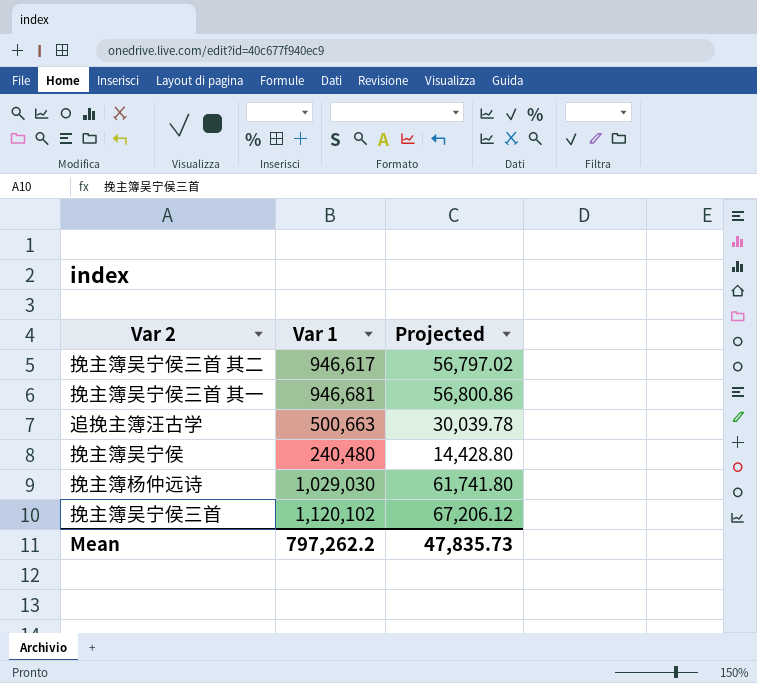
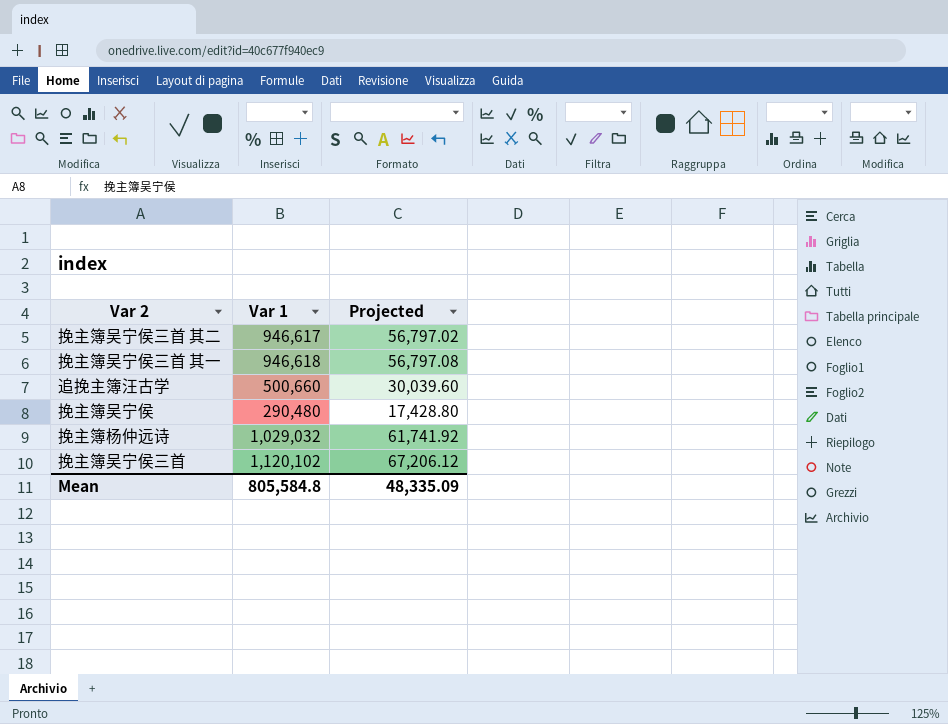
挽主簿吴宁侯三首 其一 | Var 1: 946,681 -> 946,618
挽主簿吴宁侯三首 其一 | Projected: 56,800.86 -> 56,797.08
追挽主簿汪古学 | Var 1: 500,663 -> 500,660
追挽主簿汪古学 | Projected: 30,039.78 -> 30,039.60
挽主簿吴宁侯 | Var 1: 240,480 -> 290,480
挽主簿吴宁侯 | Projected: 14,428.80 -> 17,428.80
挽主簿杨仲远诗 | Var 1: 1,029,030 -> 1,029,032
挽主簿杨仲远诗 | Projected: 61,741.80 -> 61,741.92
Mean | Var 1: 797,262.2 -> 805,584.8
Mean | Projected: 47,835.73 -> 48,335.09

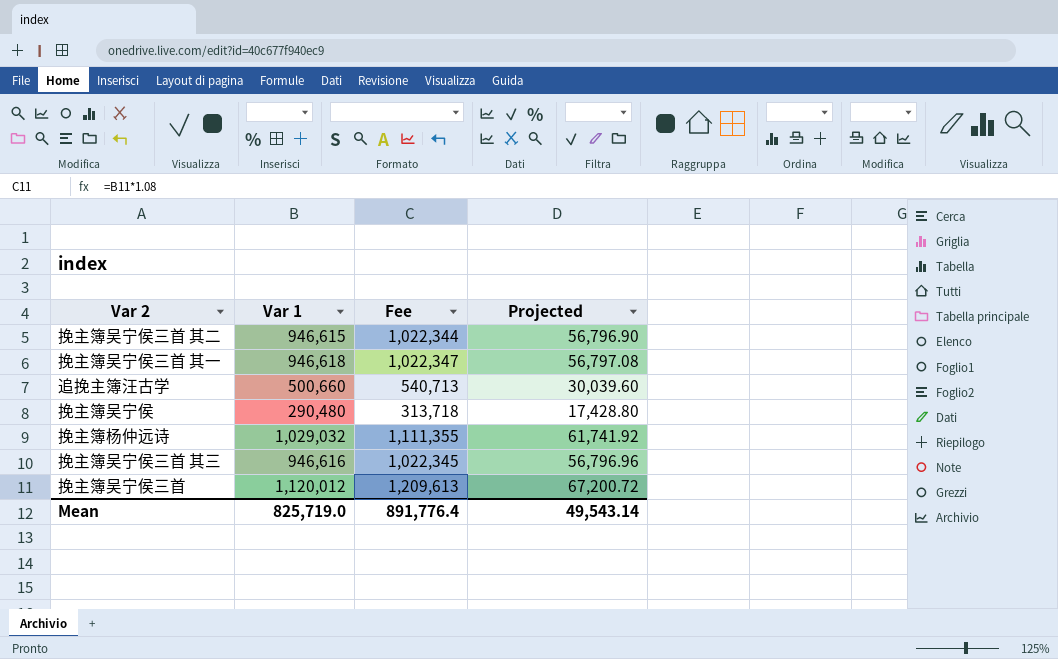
column Fee | formula: none -> [Var 1] * 1.08
挽主簿吴宁侯三首 其二 | Var 1: 946,617 -> 946,615
挽主簿吴宁侯三首 其二 | Projected: 56,797.02 -> 56,796.90
row 挽主簿吴宁侯三首 其三: none -> 946,616 | 1,022,345 | 56,796.96
挽主簿吴宁侯三首 | Var 1: 1,120,102 -> 1,120,012
挽主簿吴宁侯三首 | Projected: 67,206.12 -> 67,200.72
Mean | Var 1: 805,584.8 -> 825,719.0
Mean | Projected: 48,335.09 -> 49,543.14

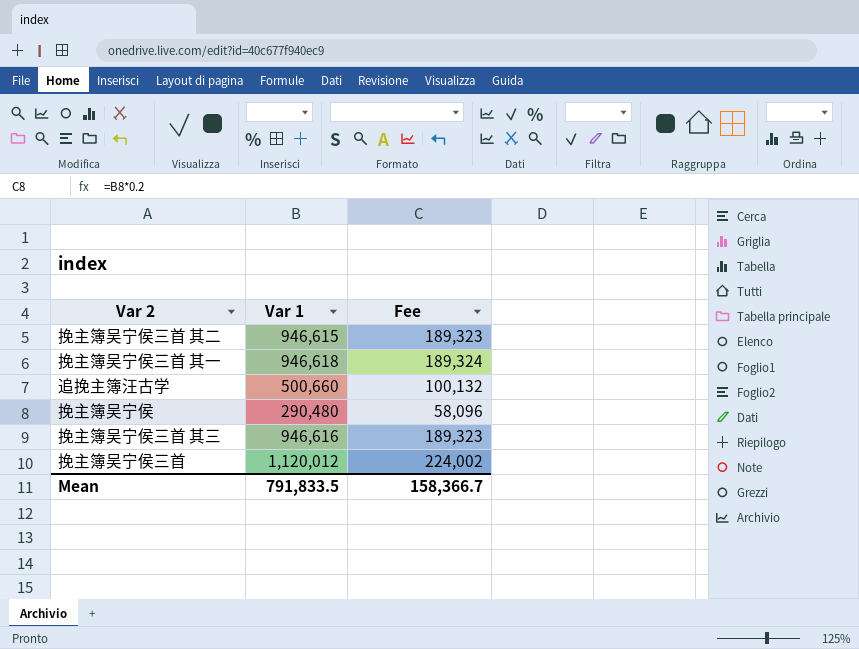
column Projected | formula: [Var 1] * 0.06 -> none
column Fee | formula: [Var 1] * 1.08 -> [Var 1] * 0.2
row 挽主簿杨仲远诗: 1,029,032 | 1,111,355 | 61,741.92 -> none
Mean | Var 1: 825,719.0 -> 791,833.5
Mean | Fee: 891,776.4 -> 158,366.7

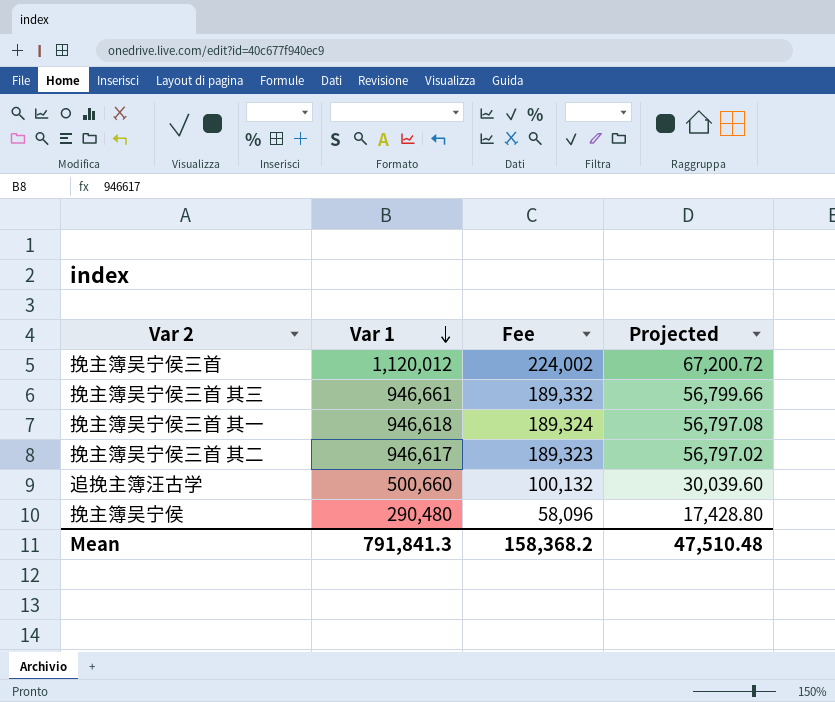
row order: none -> Var 1 descending
column Projected | formula: none -> [Var 1] * 0.06
挽主簿吴宁侯三首 其三 | Var 1: 946,616 -> 946,661
挽主簿吴宁侯三首 其三 | Fee: 189,323 -> 189,332
挽主簿吴宁侯三首 其二 | Var 1: 946,615 -> 946,617
Mean | Var 1: 791,833.5 -> 791,841.3
Mean | Fee: 158,366.7 -> 158,368.2

